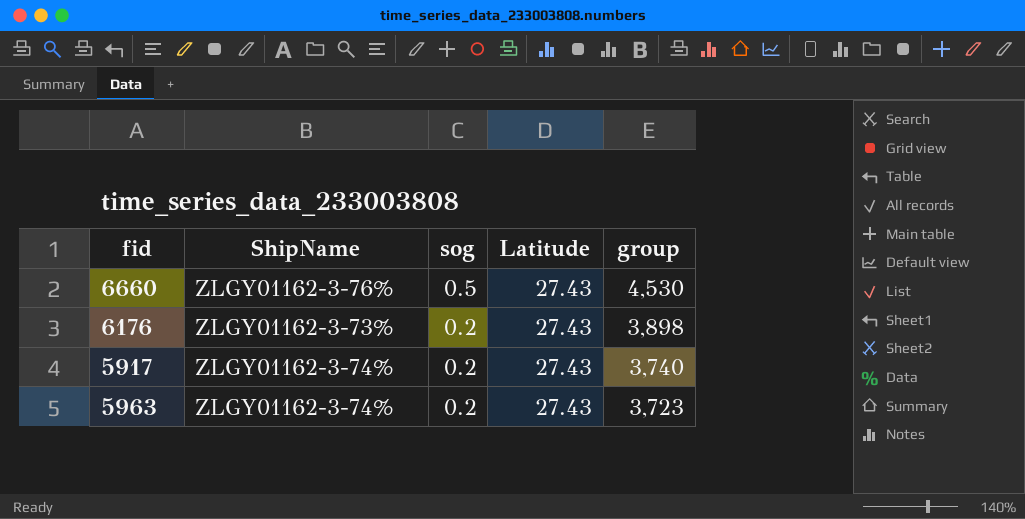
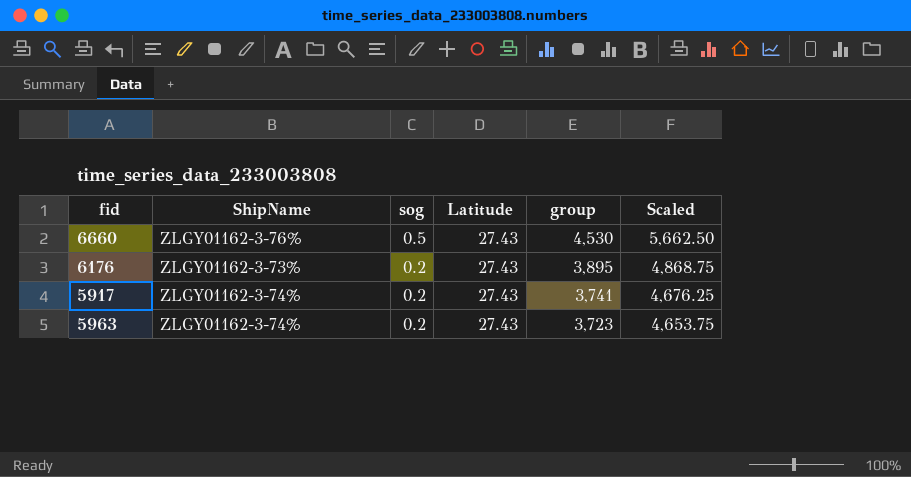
column Scaled | formula: none -> [group] * 1.25
6176 | group: 3,898 -> 3,895
5917 | group: 3,740 -> 3,741

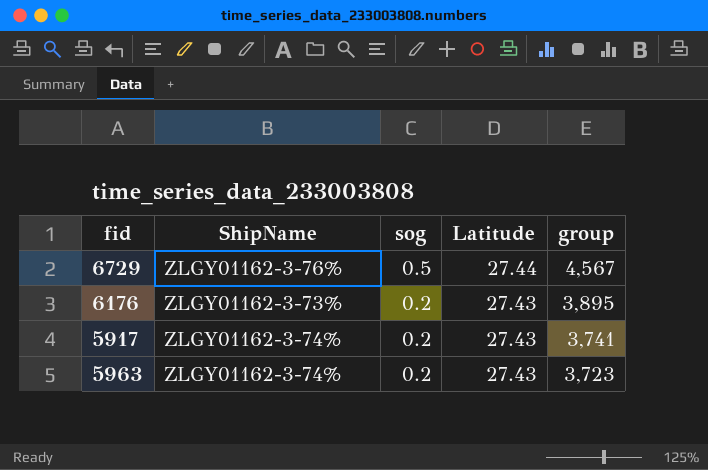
column Scaled | formula: [group] * 1.25 -> none
row 6660: ZLGY01162-3-76% | 0.5 | 27.43 | 4,530 | 5,662.50 -> none
row 6729: none -> ZLGY01162-3-76% | 0.5 | 27.44 | 4,567

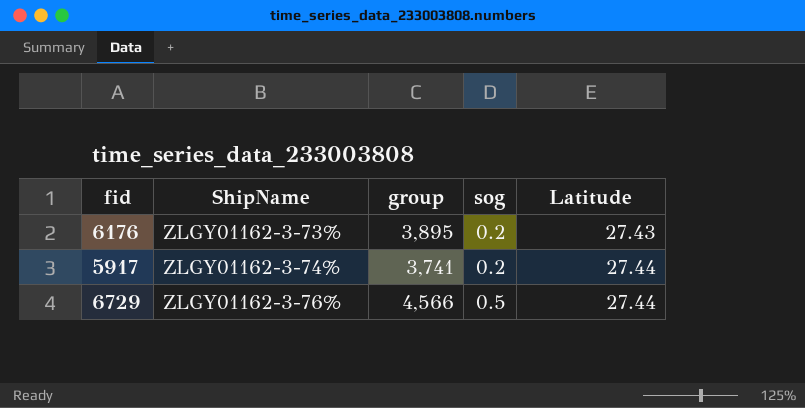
row order: sog descending -> ShipName ascending
column group | position: 5 -> 3
row 5963: ZLGY01162-3-74% | 0.2 | 27.43 | 3,723 -> none
5917 | Latitude: 27.43 -> 27.44
6729 | group: 4,567 -> 4,566

